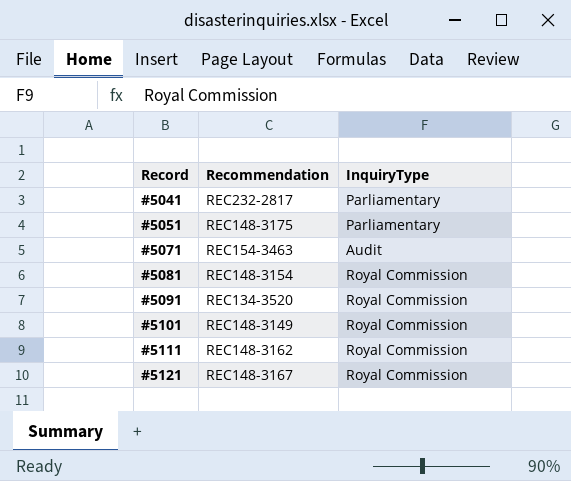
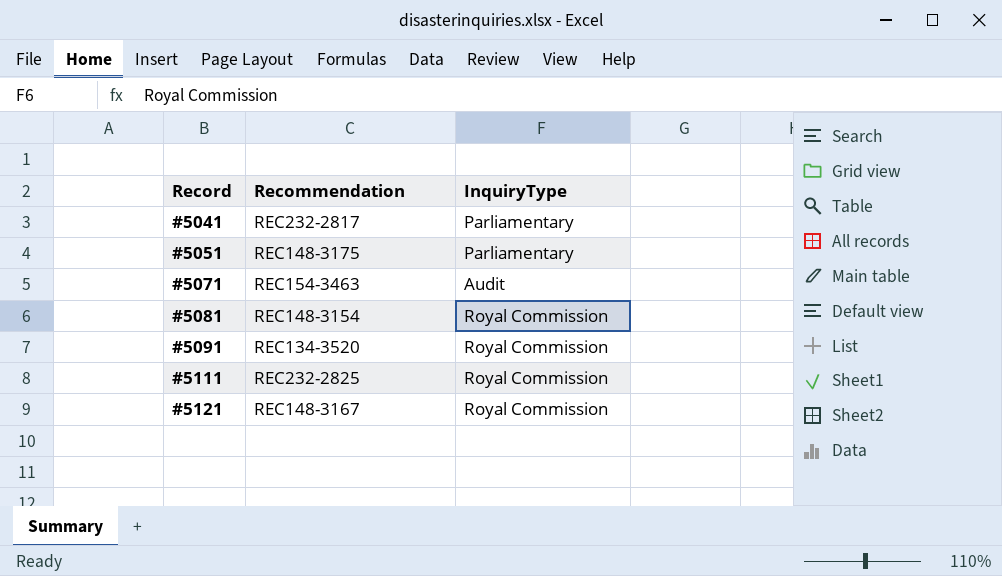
row #5101: REC148-3149 | Royal Commission -> none
#5111 | Recommendation: REC148-3162 -> REC232-2825

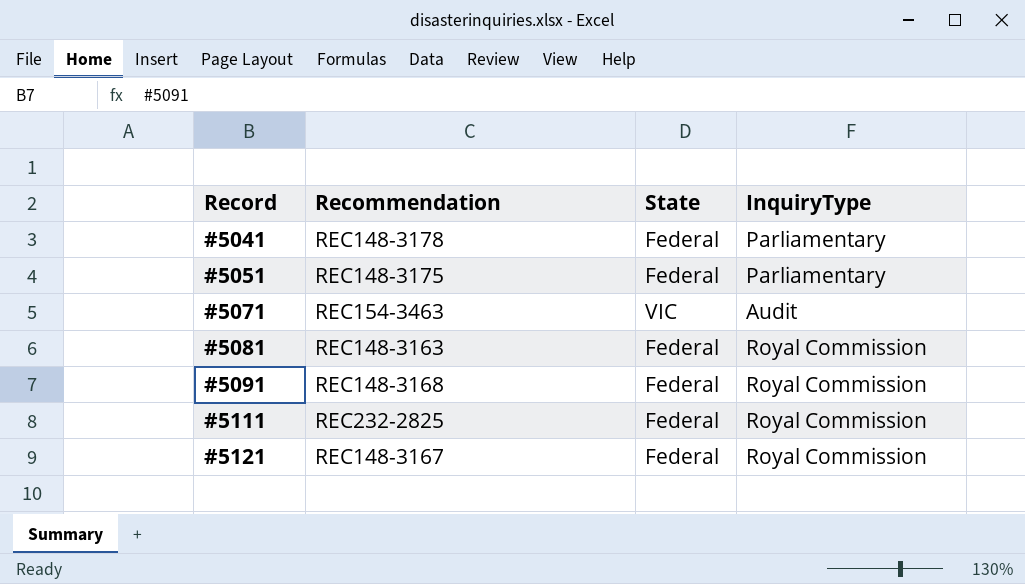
column State | position: none -> 3
#5041 | Recommendation: REC232-2817 -> REC148-3178
#5081 | Recommendation: REC148-3154 -> REC148-3163
#5091 | Recommendation: REC134-3520 -> REC148-3168

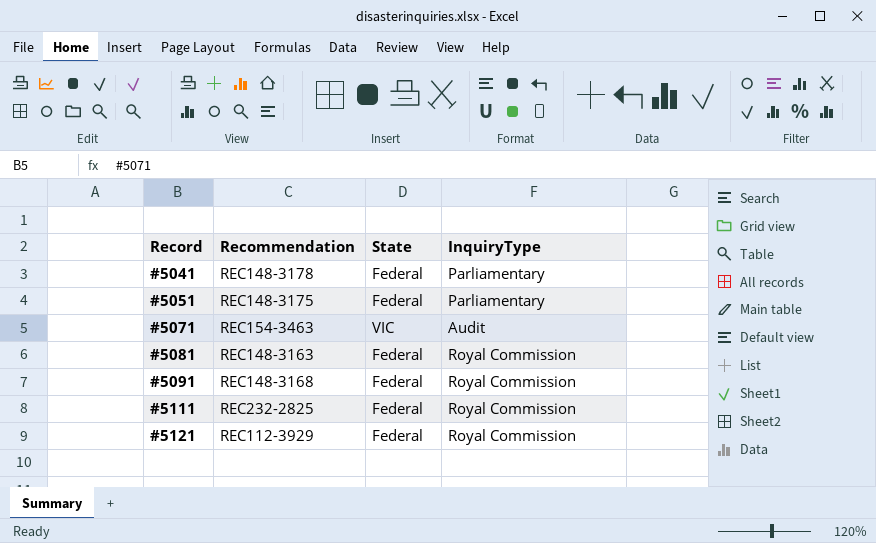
#5121 | Recommendation: REC148-3167 -> REC112-3929

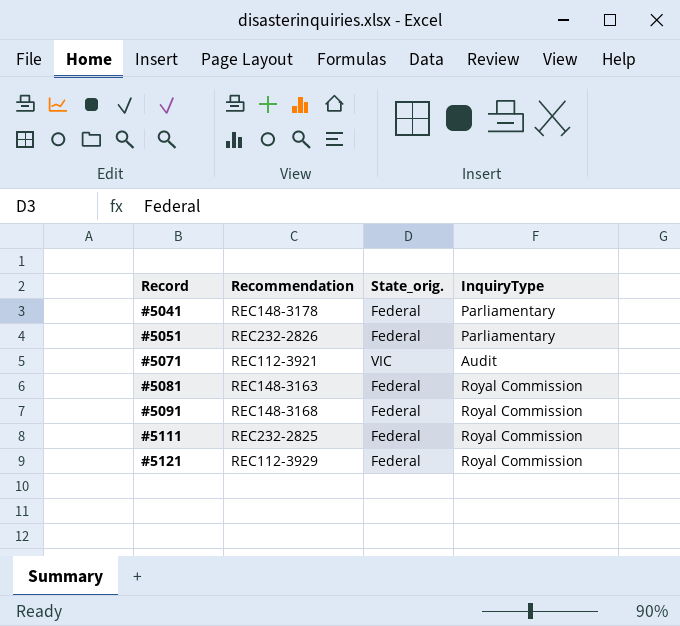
column name: State -> State_orig.
#5051 | Recommendation: REC148-3175 -> REC232-2826
#5071 | Recommendation: REC154-3463 -> REC112-3921

